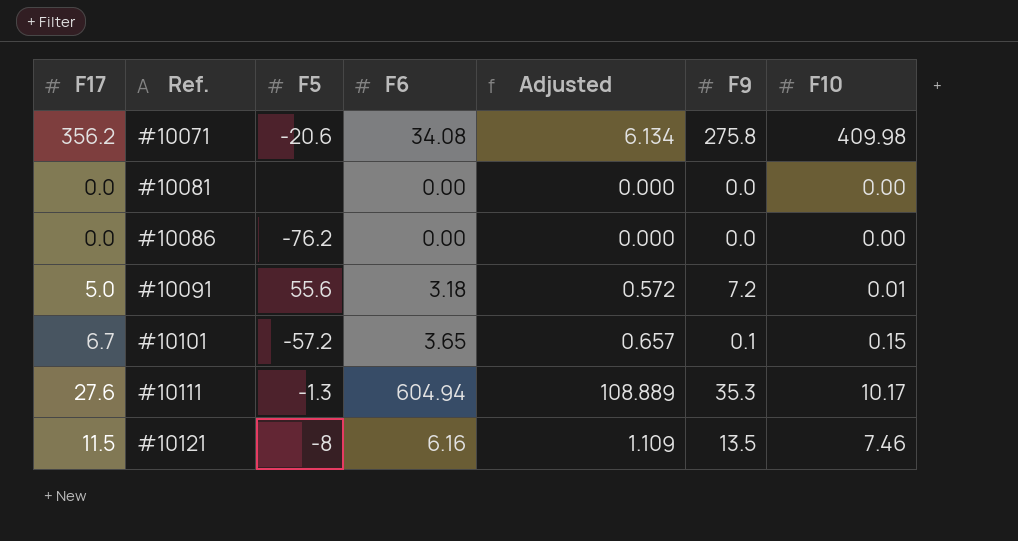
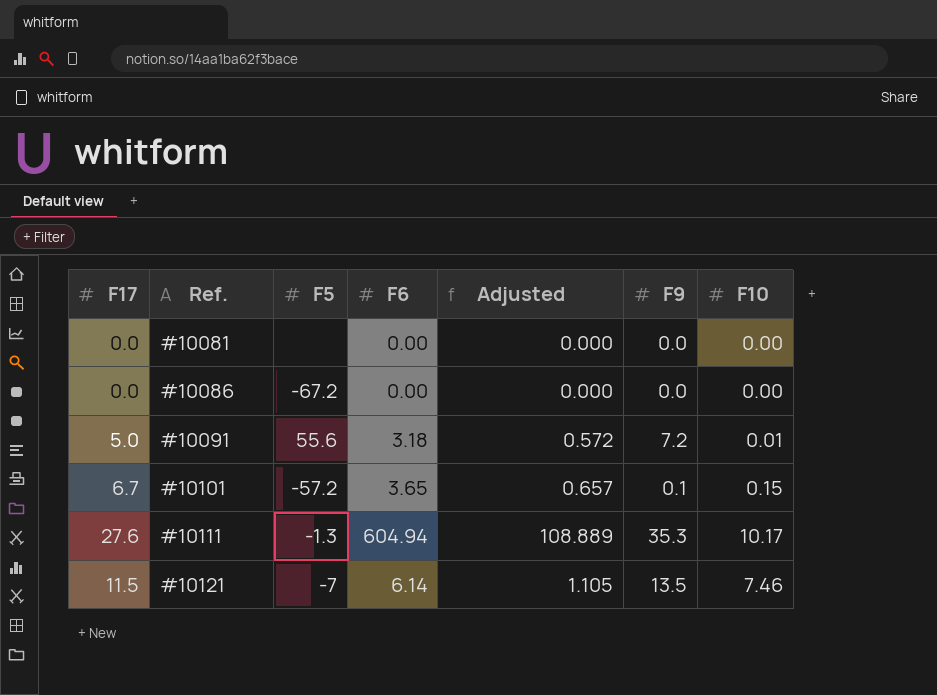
row #10071: 356.2 | -20.6 | 34.08 | 6.134 | 275.8 | 409.98 -> none
#10086 | F5: -76.2 -> -67.2
#10121 | F5: -8 -> -7
#10121 | F6: 6.16 -> 6.14
#10121 | Adjusted: 1.109 -> 1.105

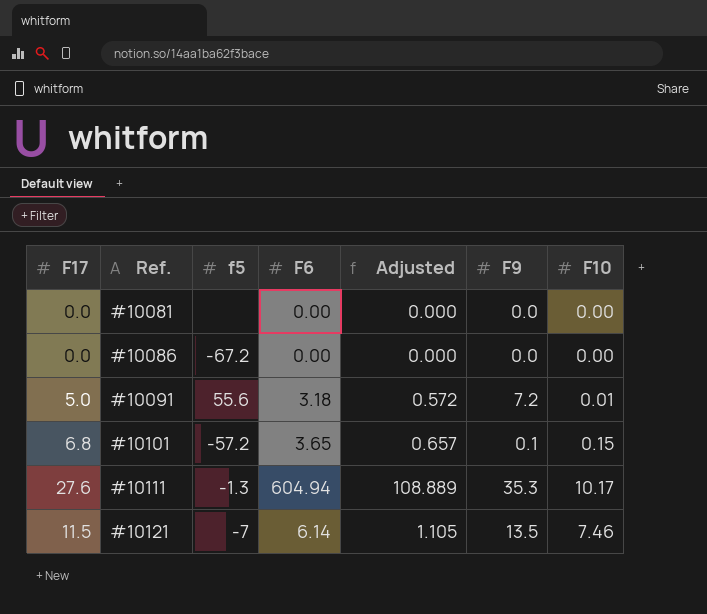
column name: F5 -> f5
#10101 | F17: 6.7 -> 6.8

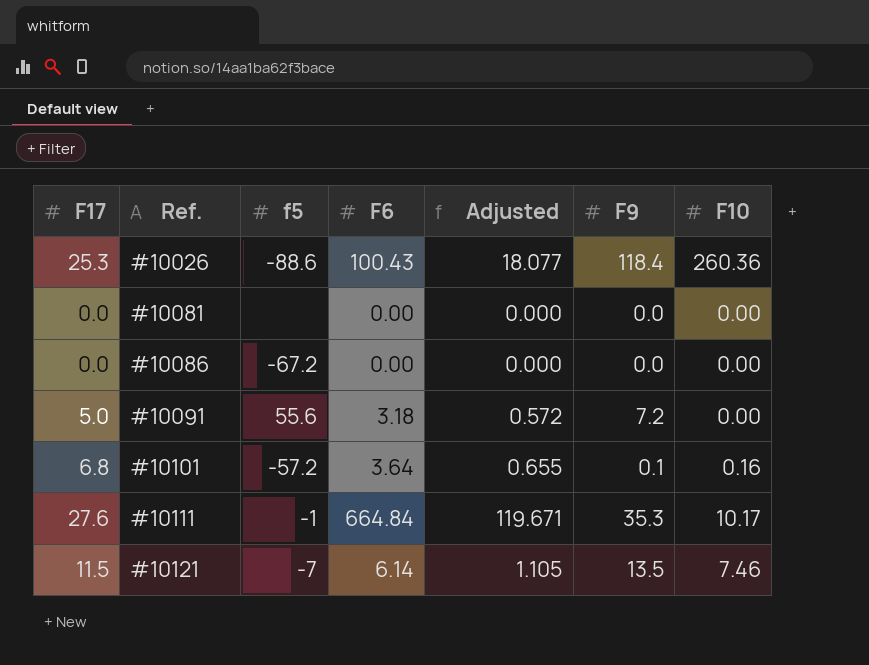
row #10026: none -> 25.3 | -88.6 | 100.43 | 18.077 | 118.4 | 260.36
#10091 | F10: 0.01 -> 0.00
#10101 | F6: 3.65 -> 3.64
#10101 | Adjusted: 0.657 -> 0.655
#10101 | F10: 0.15 -> 0.16
#10111 | f5: -1.3 -> -1
#10111 | F6: 604.94 -> 664.84
#10111 | Adjusted: 108.889 -> 119.671

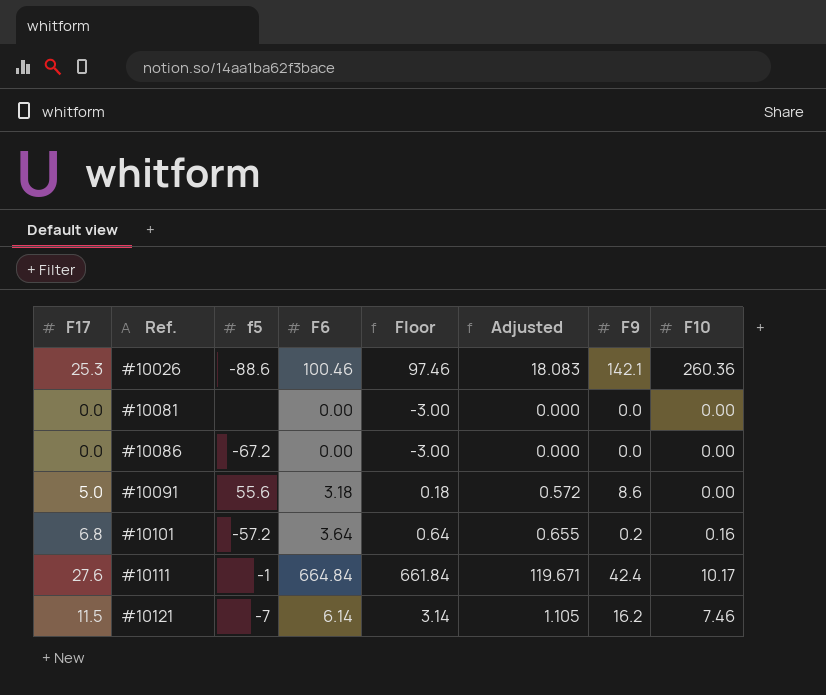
column Floor | formula: none -> [F6] - 3
#10026 | F6: 100.43 -> 100.46
#10026 | Adjusted: 18.077 -> 18.083
#10026 | F9: 118.4 -> 142.1
#10091 | F9: 7.2 -> 8.6
#10101 | F9: 0.1 -> 0.2
#10111 | F9: 35.3 -> 42.4
#10121 | F9: 13.5 -> 16.2

